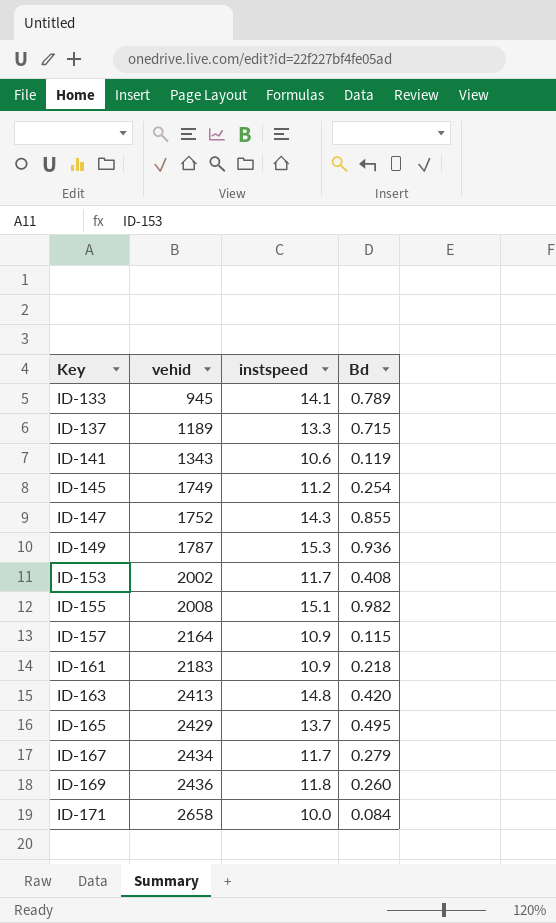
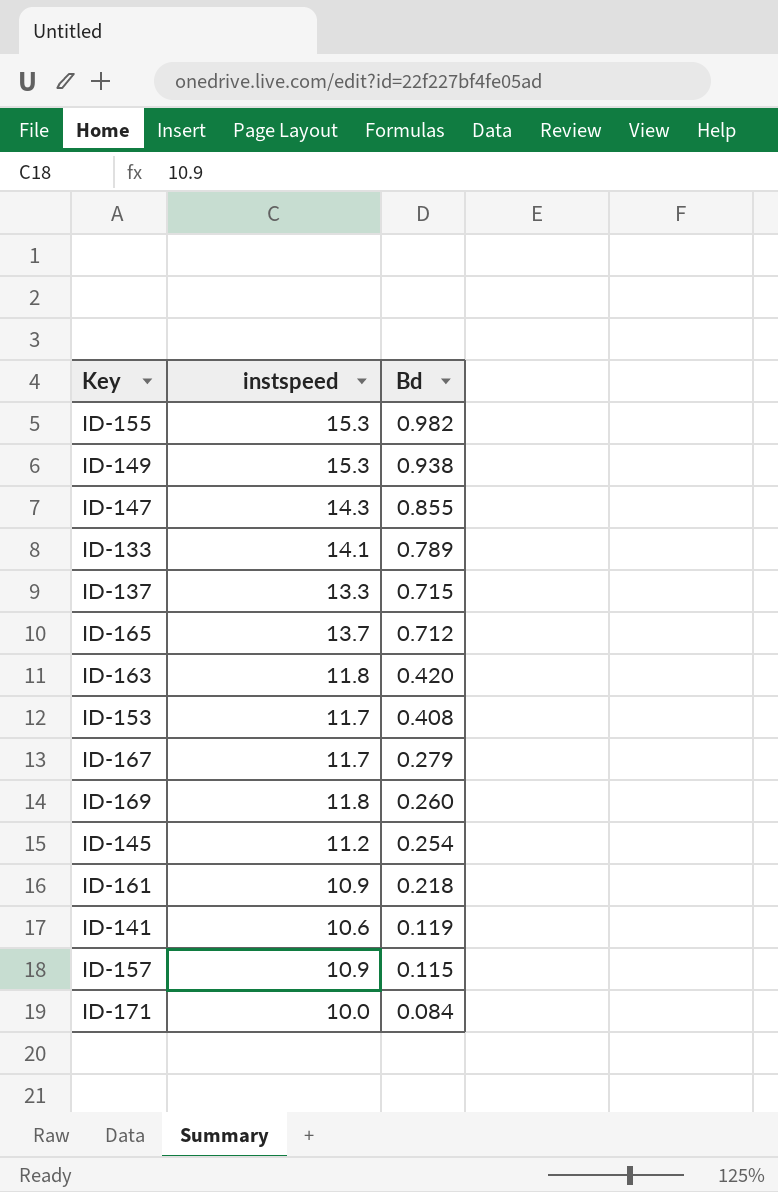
row order: Key ascending -> Bd descending
column vehid | position: 2 -> none
ID-155 | instspeed: 15.1 -> 15.3
ID-149 | Bd: 0.936 -> 0.938
ID-165 | Bd: 0.495 -> 0.712
ID-163 | instspeed: 14.8 -> 11.8

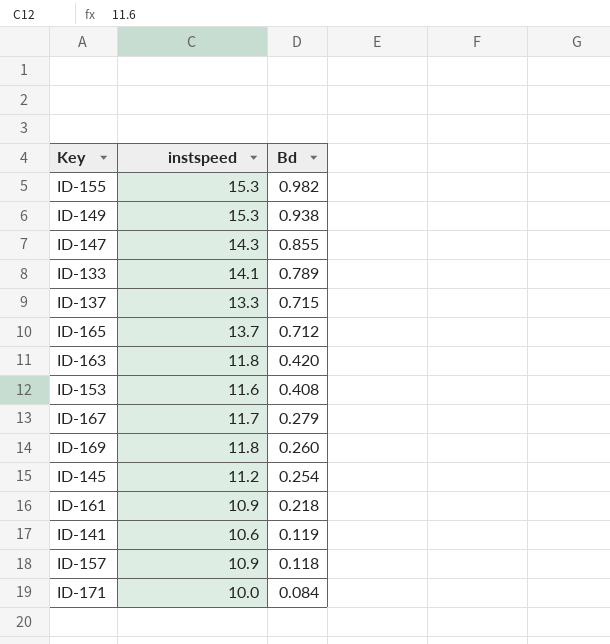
ID-153 | instspeed: 11.7 -> 11.6
ID-157 | Bd: 0.115 -> 0.118

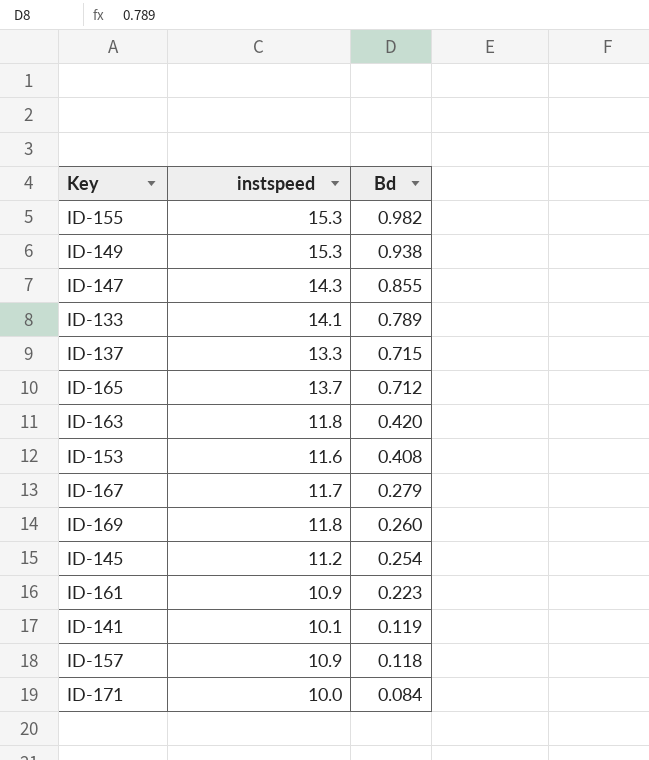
ID-161 | Bd: 0.218 -> 0.223
ID-141 | instspeed: 10.6 -> 10.1

